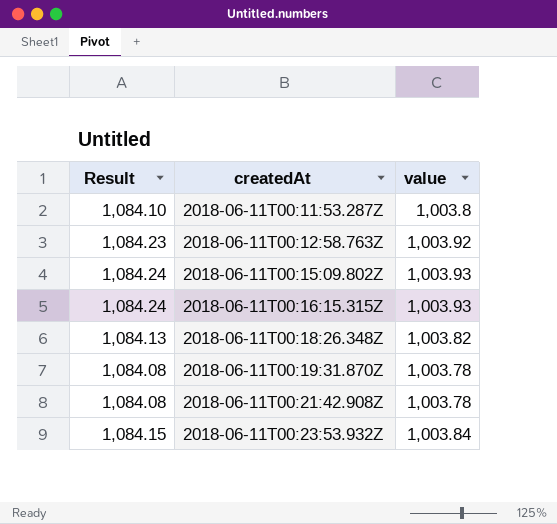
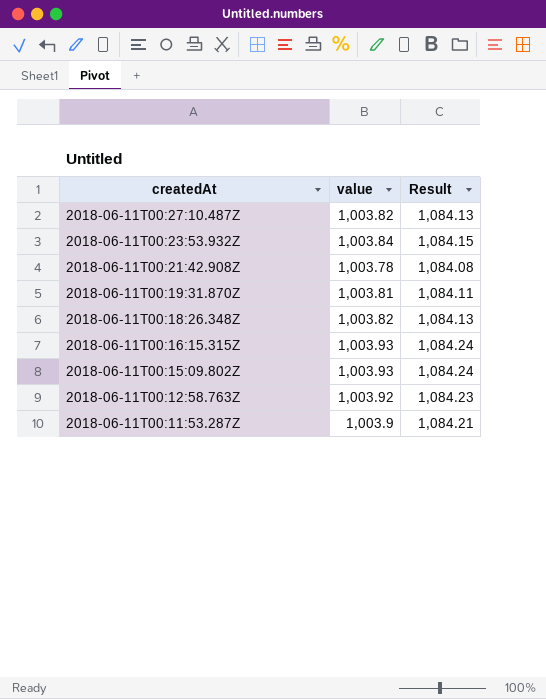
row order: createdAt ascending -> createdAt descending
column Result | position: 1 -> 3
row 2018-06-11T00:27:10.487Z: none -> 1,003.82 | 1,084.13
2018-06-11T00:19:31.870Z | value: 1,003.78 -> 1,003.81
2018-06-11T00:19:31.870Z | Result: 1,084.08 -> 1,084.11
2018-06-11T00:11:53.287Z | value: 1,003.8 -> 1,003.9
2018-06-11T00:11:53.287Z | Result: 1,084.10 -> 1,084.21

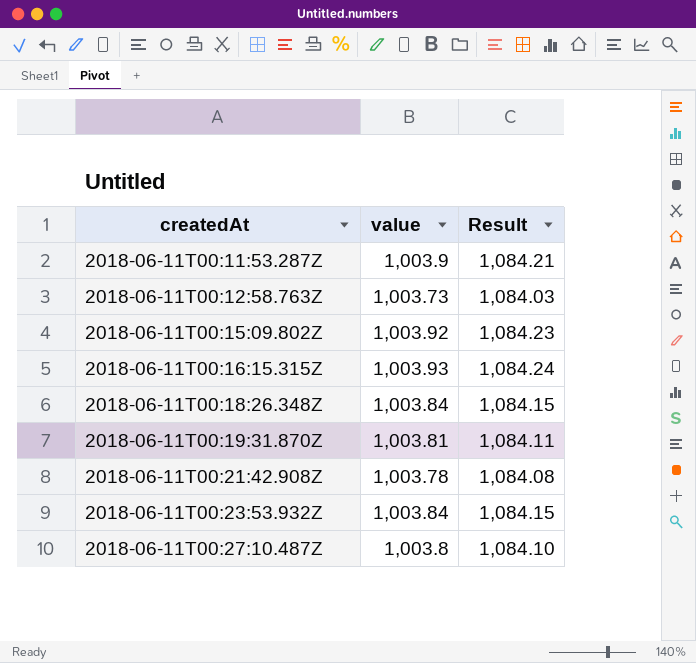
row order: createdAt descending -> createdAt ascending
2018-06-11T00:12:58.763Z | value: 1,003.92 -> 1,003.73
2018-06-11T00:12:58.763Z | Result: 1,084.23 -> 1,084.03
2018-06-11T00:15:09.802Z | value: 1,003.93 -> 1,003.92
2018-06-11T00:15:09.802Z | Result: 1,084.24 -> 1,084.23
2018-06-11T00:18:26.348Z | value: 1,003.82 -> 1,003.84
2018-06-11T00:18:26.348Z | Result: 1,084.13 -> 1,084.15
2018-06-11T00:27:10.487Z | value: 1,003.82 -> 1,003.8
2018-06-11T00:27:10.487Z | Result: 1,084.13 -> 1,084.10

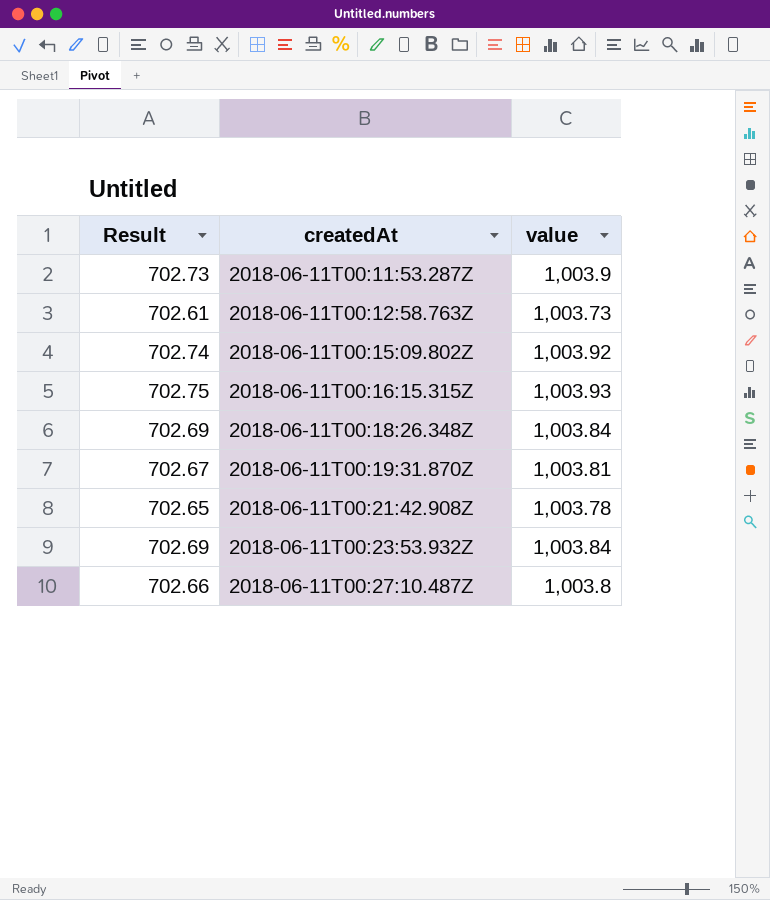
column Result | formula: [value] * 1.08 -> [value] * 0.7
column Result | position: 3 -> 1

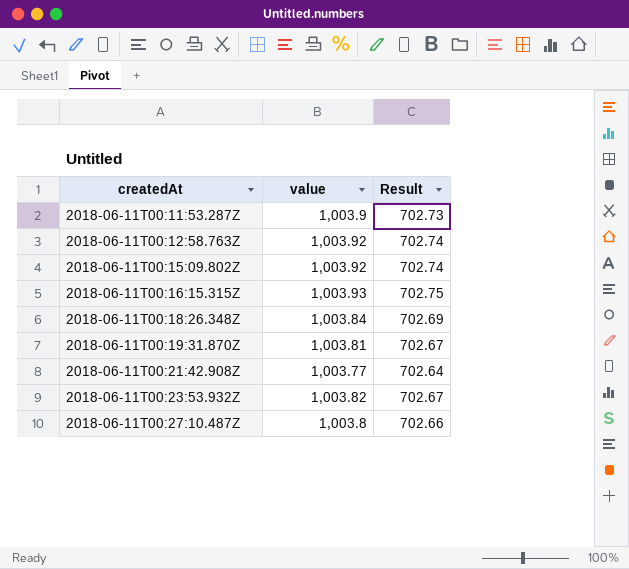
column Result | position: 1 -> 3
2018-06-11T00:12:58.763Z | value: 1,003.73 -> 1,003.92
2018-06-11T00:12:58.763Z | Result: 702.61 -> 702.74
2018-06-11T00:21:42.908Z | value: 1,003.78 -> 1,003.77
2018-06-11T00:21:42.908Z | Result: 702.65 -> 702.64
2018-06-11T00:23:53.932Z | value: 1,003.84 -> 1,003.82
2018-06-11T00:23:53.932Z | Result: 702.69 -> 702.67

